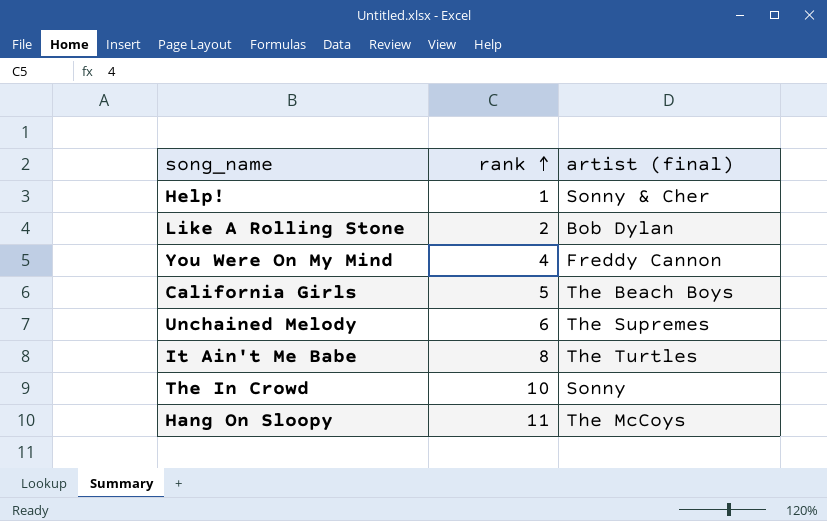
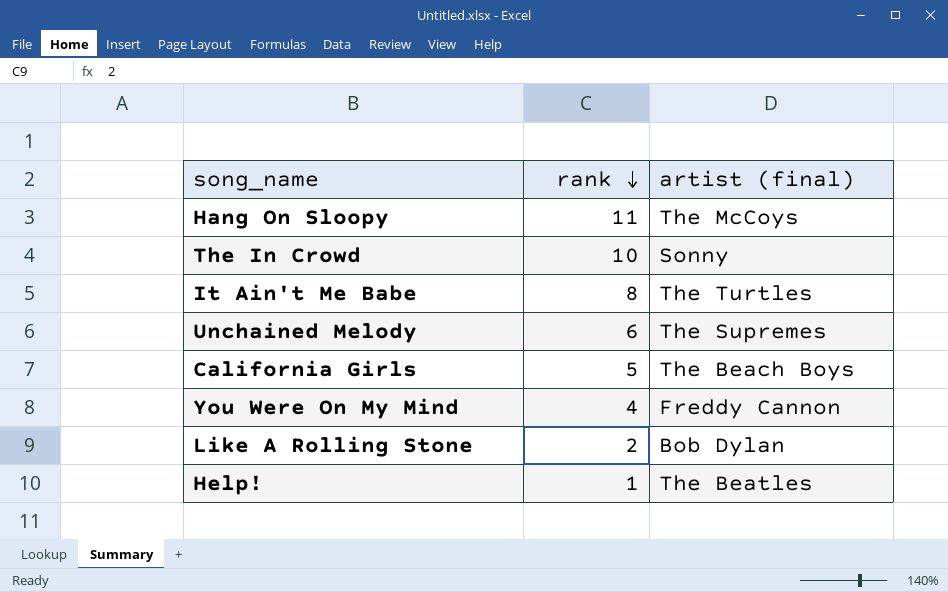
row order: rank ascending -> rank descending
Help! | artist (final): Sonny & Cher -> The Beatles

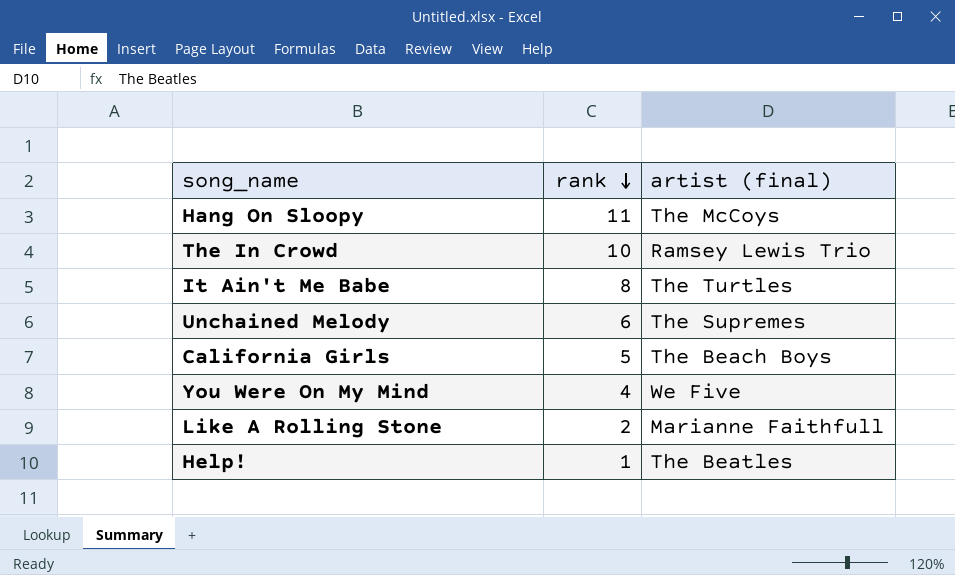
The In Crowd | artist (final): Sonny -> Ramsey Lewis Trio
You Were On My Mind | artist (final): Freddy Cannon -> We Five
Like A Rolling Stone | artist (final): Bob Dylan -> Marianne Faithfull

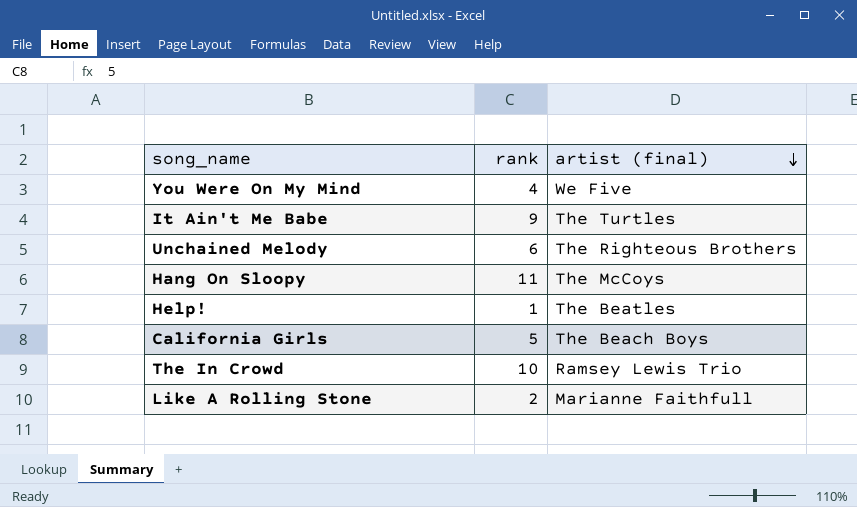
row order: rank descending -> artist (final) descending
It Ain't Me Babe | rank: 8 -> 9
Unchained Melody | artist (final): The Supremes -> The Righteous Brothers

